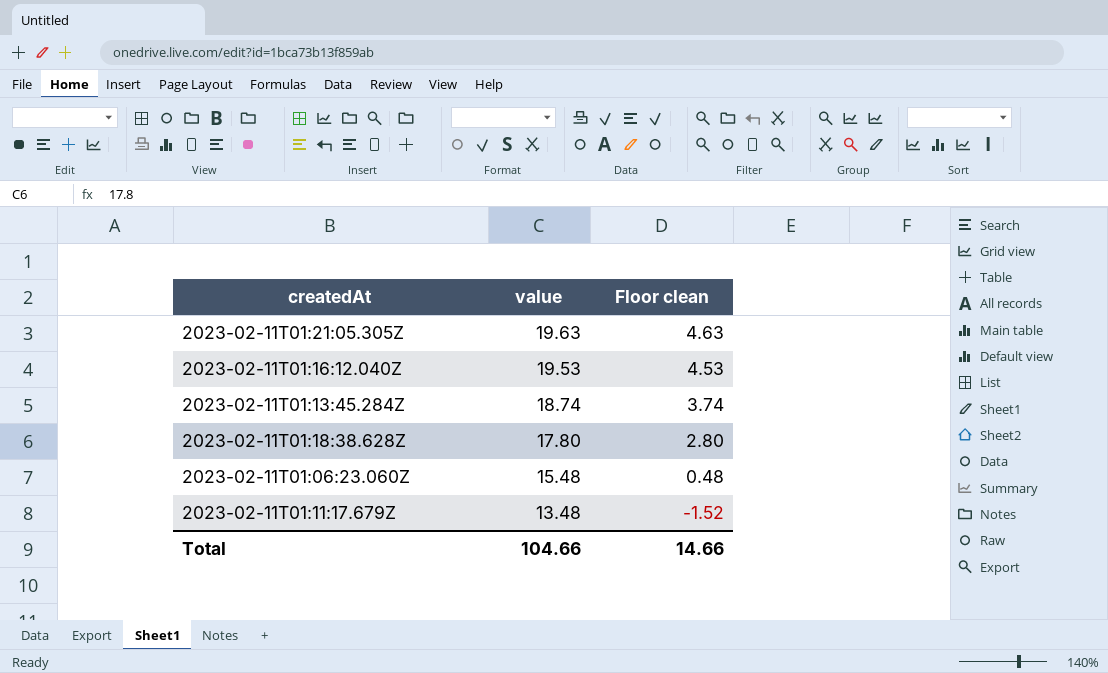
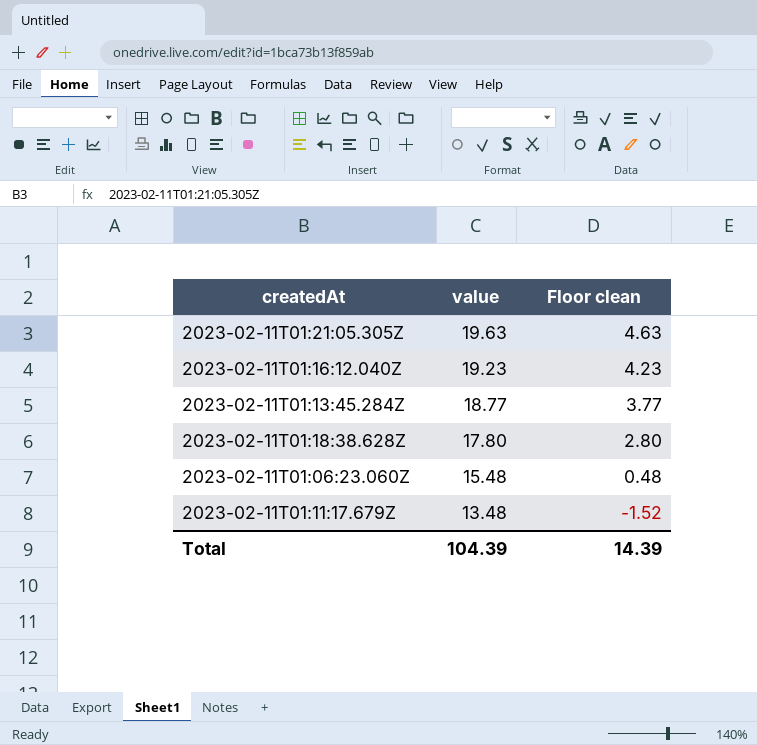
2023-02-11T01:16:12.040Z | value: 19.53 -> 19.23
2023-02-11T01:16:12.040Z | Floor clean: 4.53 -> 4.23
2023-02-11T01:13:45.284Z | value: 18.74 -> 18.77
2023-02-11T01:13:45.284Z | Floor clean: 3.74 -> 3.77
Total | value: 104.66 -> 104.39
Total | Floor clean: 14.66 -> 14.39

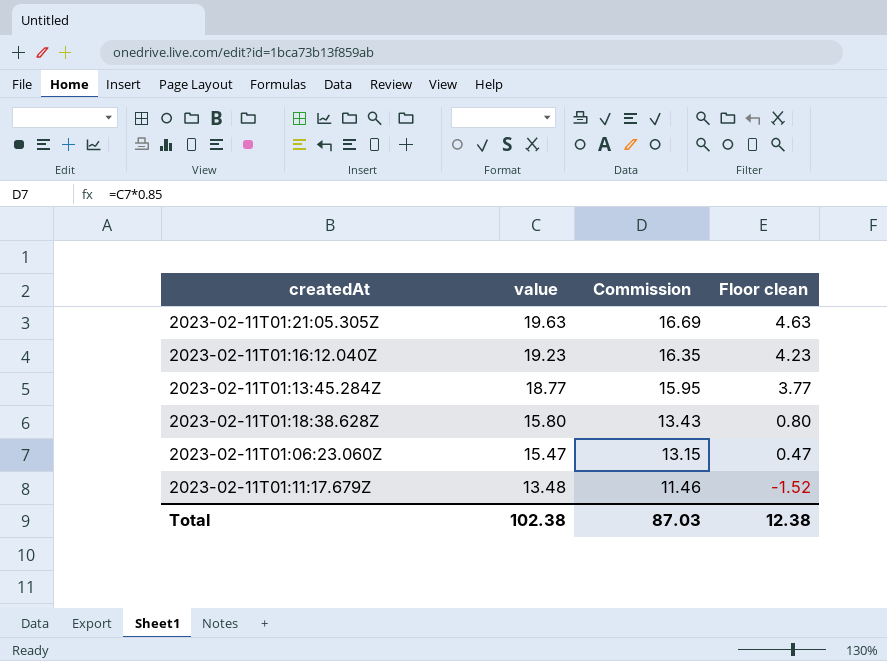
column Commission | formula: none -> [value] * 0.85
2023-02-11T01:18:38.628Z | value: 17.80 -> 15.80
2023-02-11T01:18:38.628Z | Floor clean: 2.80 -> 0.80
2023-02-11T01:06:23.060Z | value: 15.48 -> 15.47
2023-02-11T01:06:23.060Z | Floor clean: 0.48 -> 0.47
Total | value: 104.39 -> 102.38
Total | Floor clean: 14.39 -> 12.38

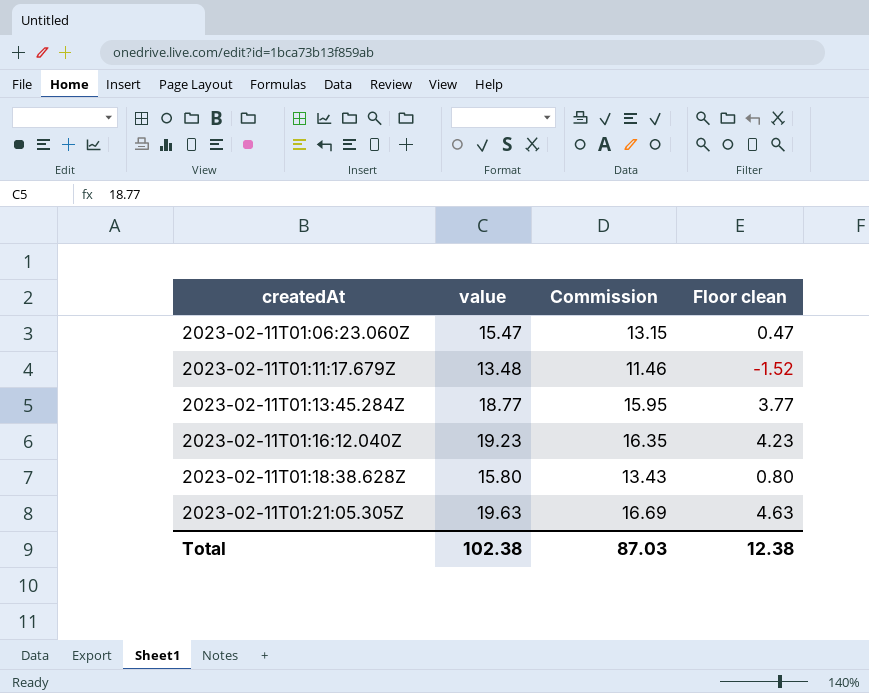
row order: value descending -> createdAt ascending

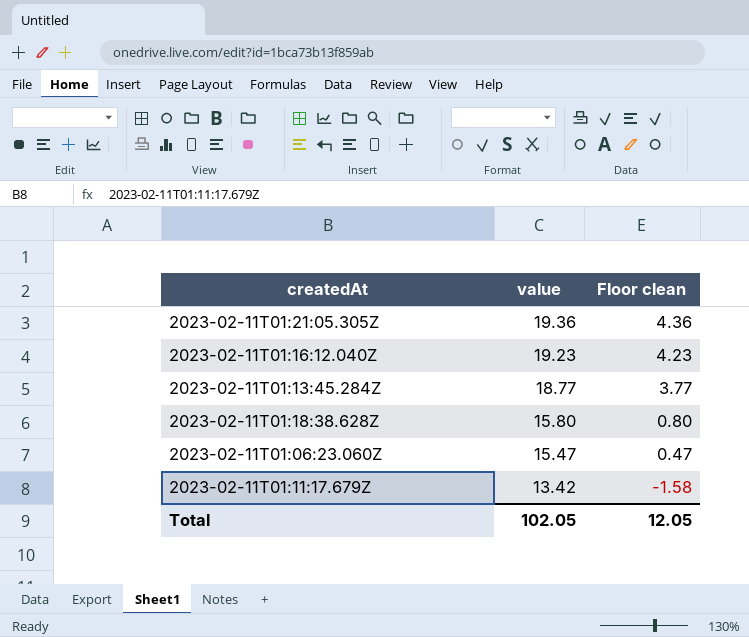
row order: createdAt ascending -> value descending
column Commission | formula: [value] * 0.85 -> none
2023-02-11T01:21:05.305Z | value: 19.63 -> 19.36
2023-02-11T01:21:05.305Z | Floor clean: 4.63 -> 4.36
2023-02-11T01:11:17.679Z | value: 13.48 -> 13.42
2023-02-11T01:11:17.679Z | Floor clean: -1.52 -> -1.58
Total | value: 102.38 -> 102.05
Total | Floor clean: 12.38 -> 12.05

